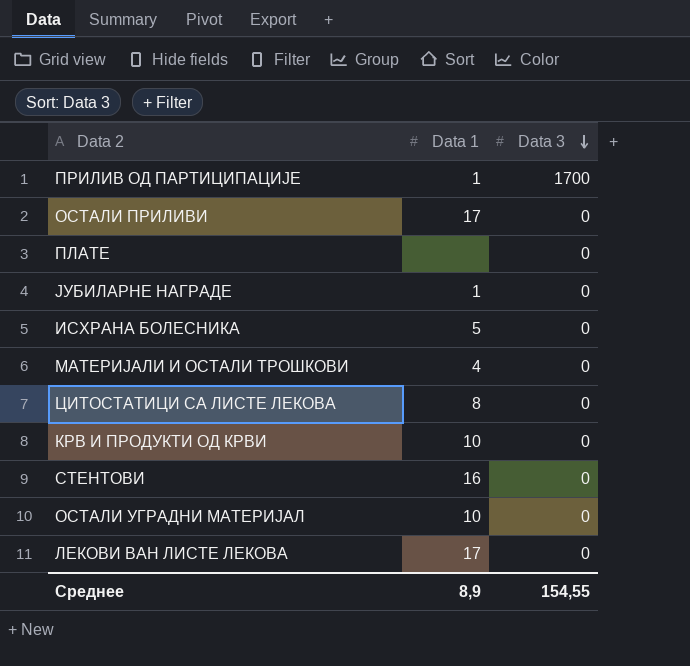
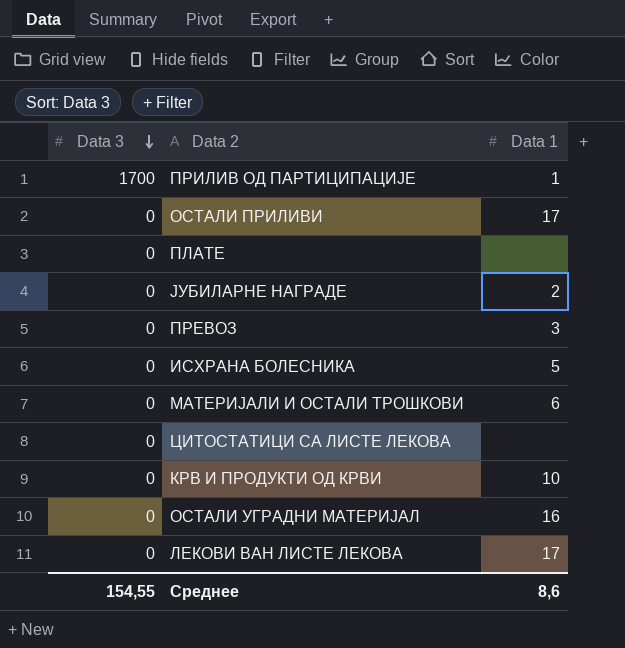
column Data 3 | position: 3 -> 1
row СТЕНТОВИ: 16 | 0 -> none
ЈУБИЛАРНЕ НАГРАДЕ | Data 1: 1 -> 2
row ПРЕВОЗ: none -> 0 | 3
МАТЕРИЈАЛИ И ОСТАЛИ ТРОШКОВИ | Data 1: 4 -> 6
ЦИТОСТАТИЦИ СА ЛИСТЕ ЛЕКОВА | Data 1: 8 -> none
ОСТАЛИ УГРАДНИ МАТЕРИЈАЛ | Data 1: 10 -> 16
Среднее | Data 1: 8,9 -> 8,6

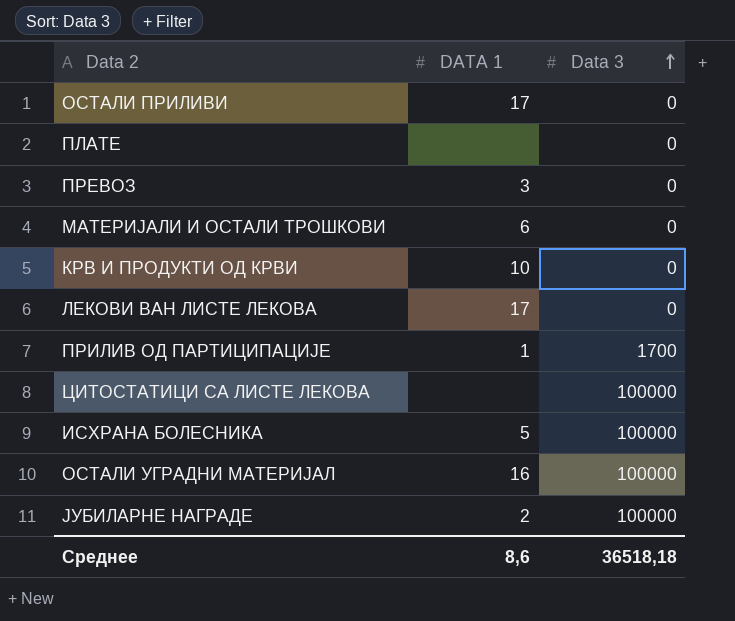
row order: Data 3 descending -> Data 3 ascending
column name: Data 1 -> DATA 1
column Data 3 | position: 1 -> 3
ЦИТОСТАТИЦИ СА ЛИСТЕ ЛЕКОВА | Data 3: 0 -> 100000
ИСХРАНА БОЛЕСНИКА | Data 3: 0 -> 100000
ОСТАЛИ УГРАДНИ МАТЕРИЈАЛ | Data 3: 0 -> 100000
ЈУБИЛАРНЕ НАГРАДЕ | Data 3: 0 -> 100000
Среднее | Data 3: 154,55 -> 36518,18

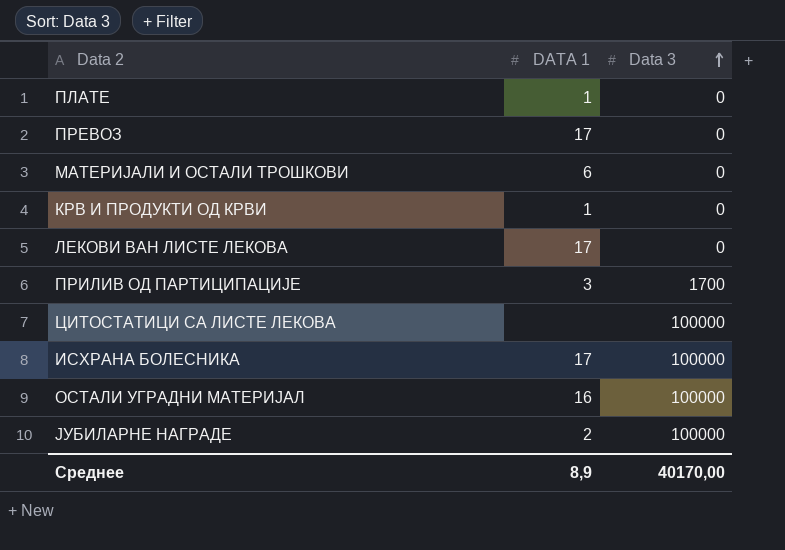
row ОСТАЛИ ПРИЛИВИ: 17 | 0 -> none
ПЛАТЕ | DATA 1: none -> 1
ПРЕВОЗ | DATA 1: 3 -> 17
КРВ И ПРОДУКТИ ОД КРВИ | DATA 1: 10 -> 1
ПРИЛИВ ОД ПАРТИЦИПАЦИЈЕ | DATA 1: 1 -> 3
ИСХРАНА БОЛЕСНИКА | DATA 1: 5 -> 17
Среднее | DATA 1: 8,6 -> 8,9
Среднее | Data 3: 36518,18 -> 40170,00

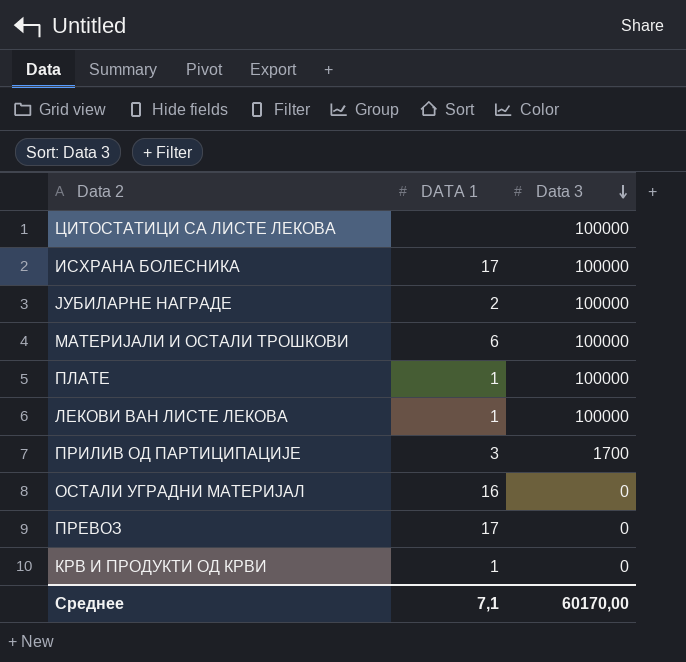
row order: Data 3 ascending -> Data 3 descending
МАТЕРИЈАЛИ И ОСТАЛИ ТРОШКОВИ | Data 3: 0 -> 100000
ПЛАТЕ | Data 3: 0 -> 100000
ЛЕКОВИ ВАН ЛИСТЕ ЛЕКОВА | DATA 1: 17 -> 1
ЛЕКОВИ ВАН ЛИСТЕ ЛЕКОВА | Data 3: 0 -> 100000
ОСТАЛИ УГРАДНИ МАТЕРИЈАЛ | Data 3: 100000 -> 0
Среднее | DATA 1: 8,9 -> 7,1
Среднее | Data 3: 40170,00 -> 60170,00

